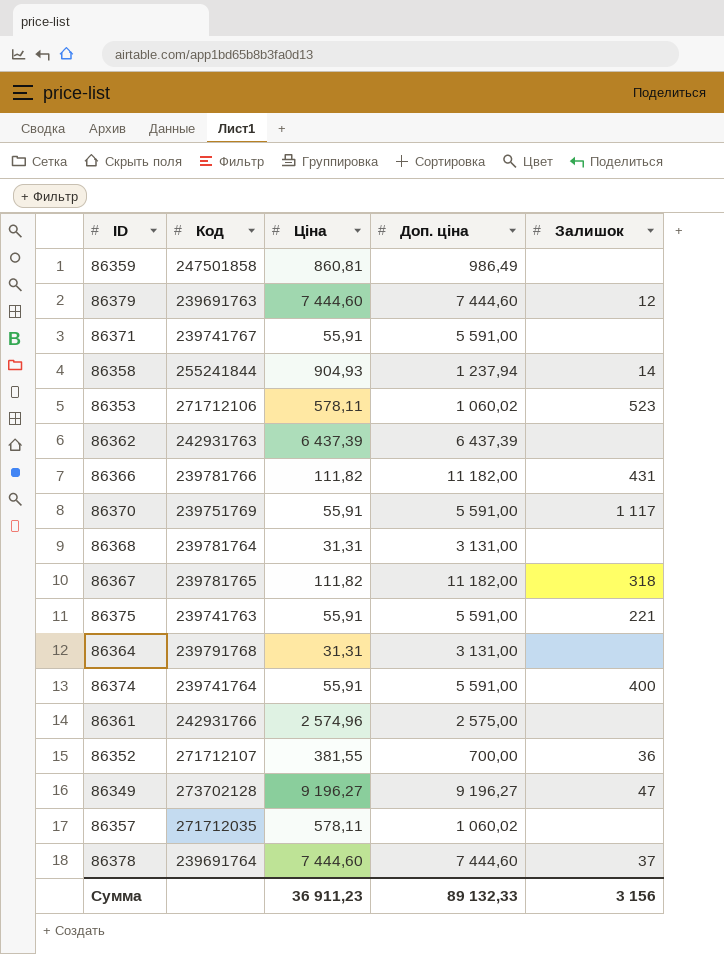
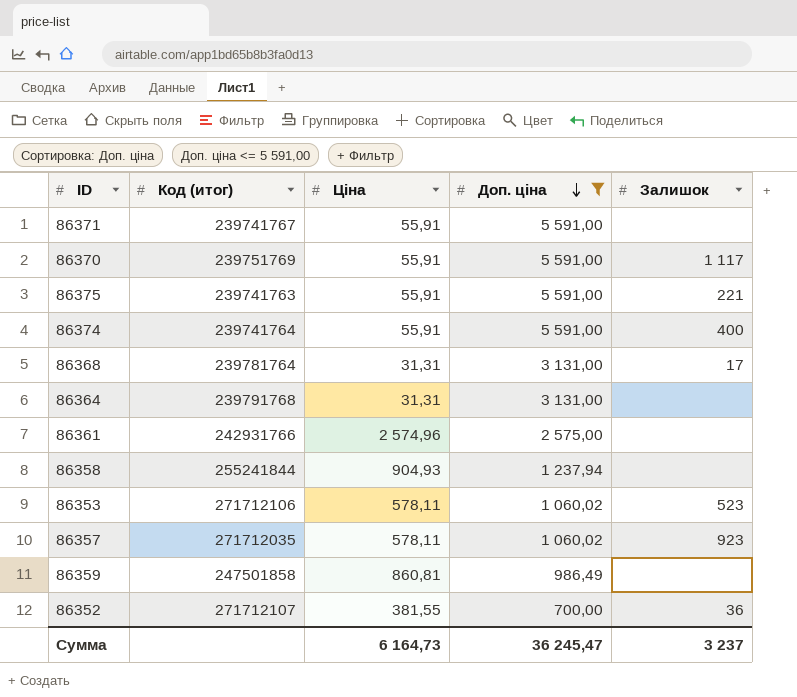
filter: none -> Доп. ціна <= 5 591,00
row order: none -> Доп. ціна descending
column name: Код -> Код (итог)
86368 | Залишок: none -> 17
86358 | Залишок: 14 -> none
86357 | Залишок: none -> 923
Сумма | Ціна: 36 911,23 -> 6 164,73
Сумма | Доп. ціна: 89 132,33 -> 36 245,47
Сумма | Залишок: 3 156 -> 3 237

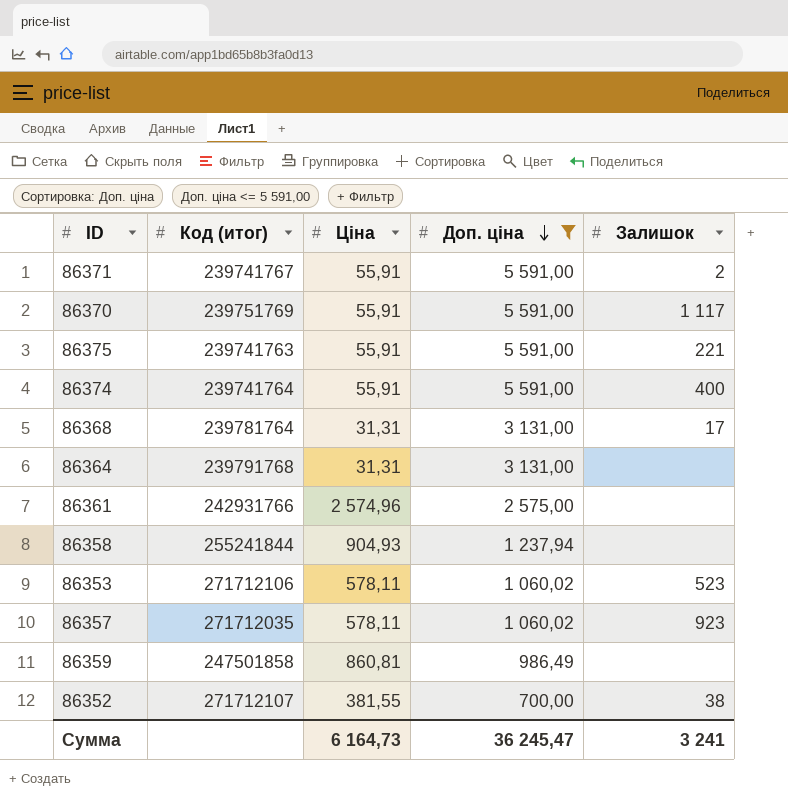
86371 | Залишок: none -> 2
86352 | Залишок: 36 -> 38
Сумма | Залишок: 3 237 -> 3 241

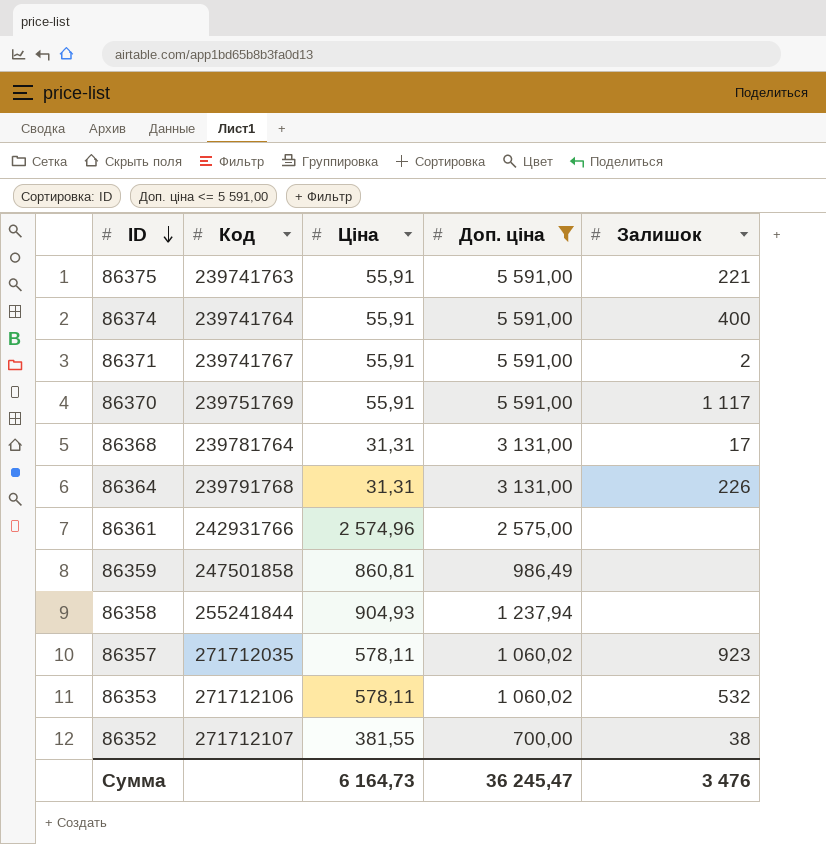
row order: Доп. ціна descending -> ID descending
column name: Код (итог) -> Код
86364 | Залишок: none -> 226
86353 | Залишок: 523 -> 532
Сумма | Залишок: 3 241 -> 3 476

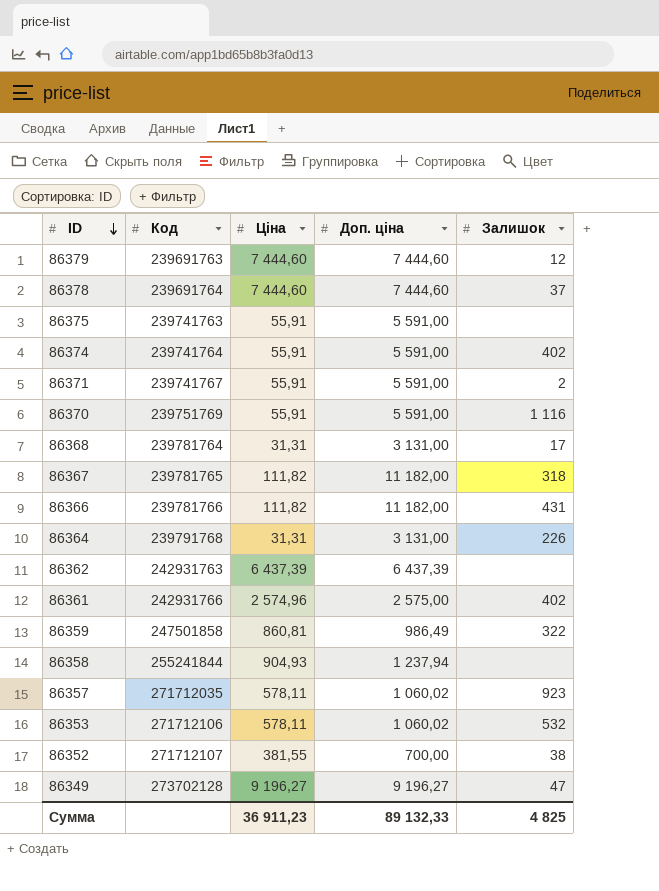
filter: Доп. ціна <= 5 591,00 -> none
86375 | Залишок: 221 -> none
86374 | Залишок: 400 -> 402
86370 | Залишок: 1 117 -> 1 116
86361 | Залишок: none -> 402
86359 | Залишок: none -> 322
Сумма | Ціна: 6 164,73 -> 36 911,23
Сумма | Доп. ціна: 36 245,47 -> 89 132,33
Сумма | Залишок: 3 476 -> 4 825

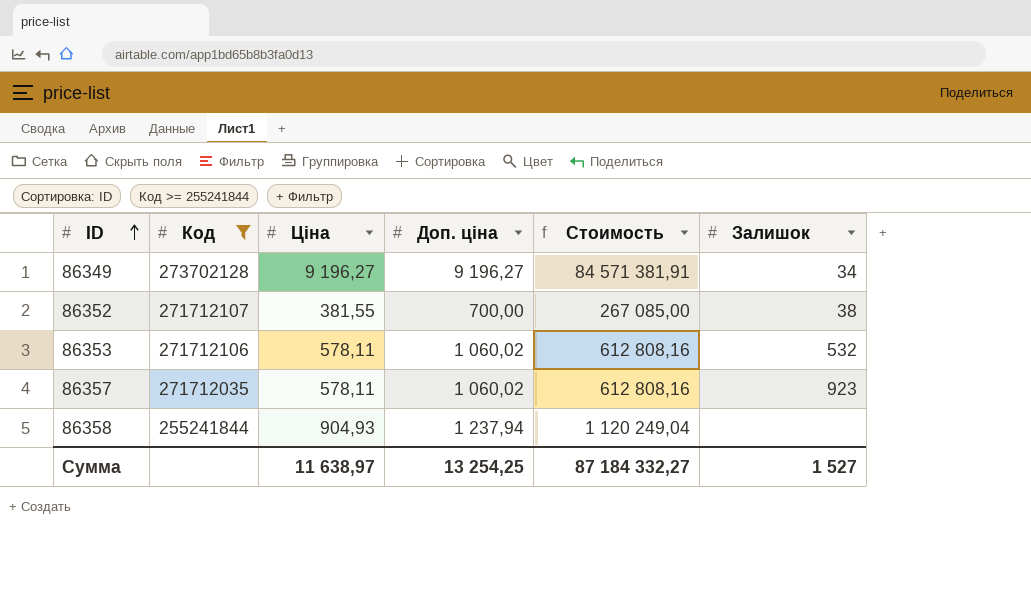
filter: none -> Код >= 255241844
row order: ID descending -> ID ascending
column Стоимость | formula: none -> [Ціна] * [Доп. ціна]
86349 | Залишок: 47 -> 34
Сумма | Ціна: 36 911,23 -> 11 638,97
Сумма | Доп. ціна: 89 132,33 -> 13 254,25
Сумма | Залишок: 4 825 -> 1 527

